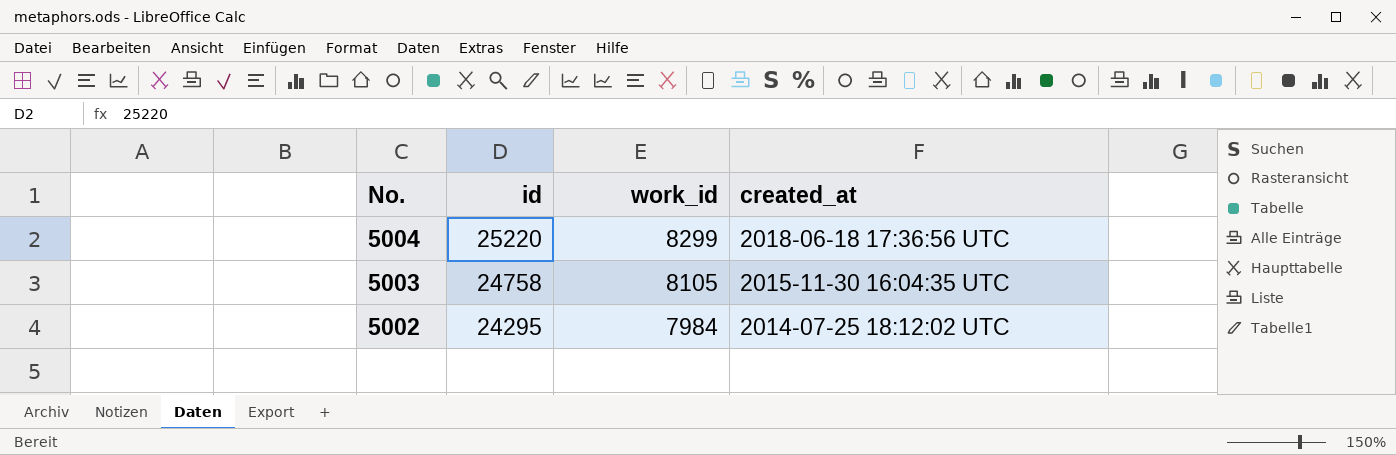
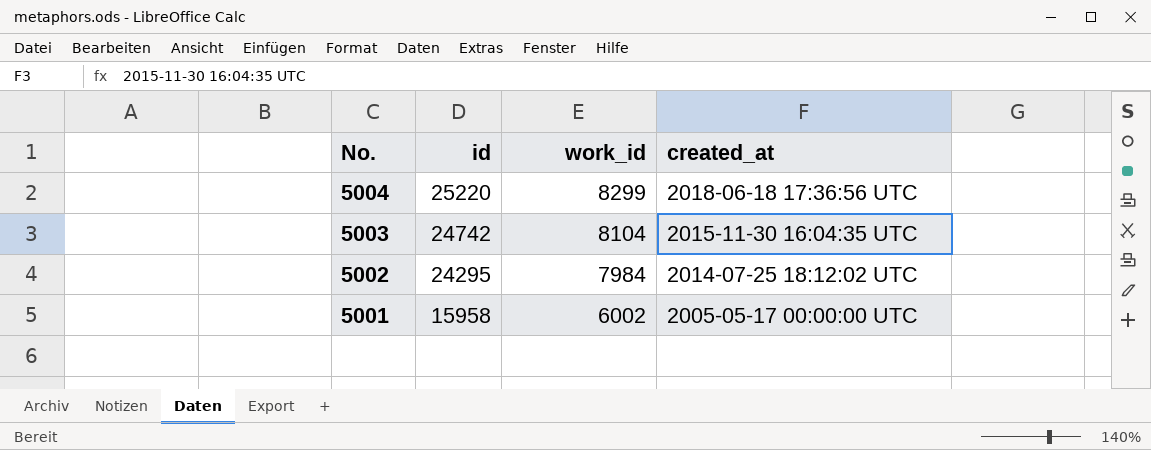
5003 | id: 24758 -> 24742
5003 | work_id: 8105 -> 8104
row 5001: none -> 15958 | 6002 | 2005-05-17 00:00:00 UTC

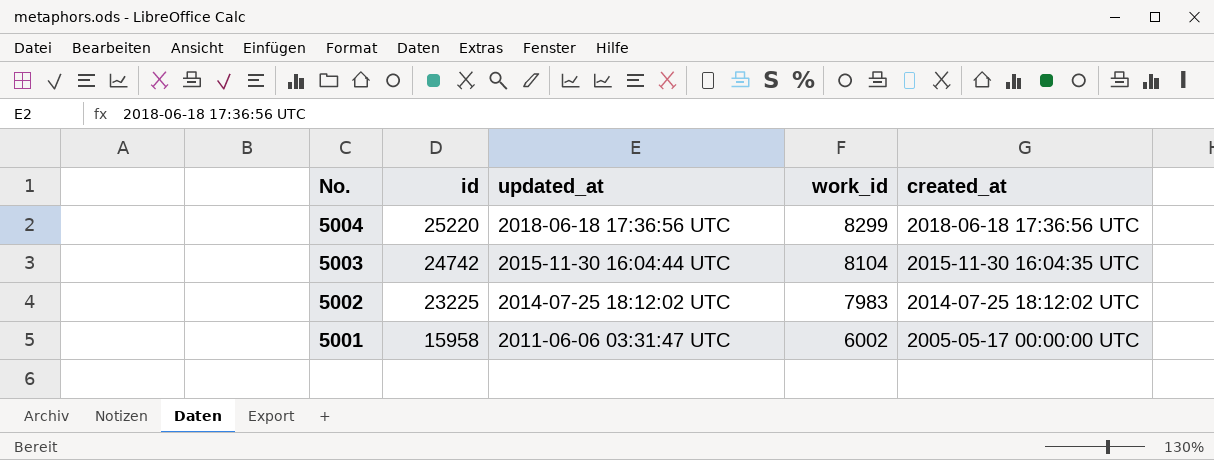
column updated_at | position: none -> 3
5002 | id: 24295 -> 23225
5002 | work_id: 7984 -> 7983

